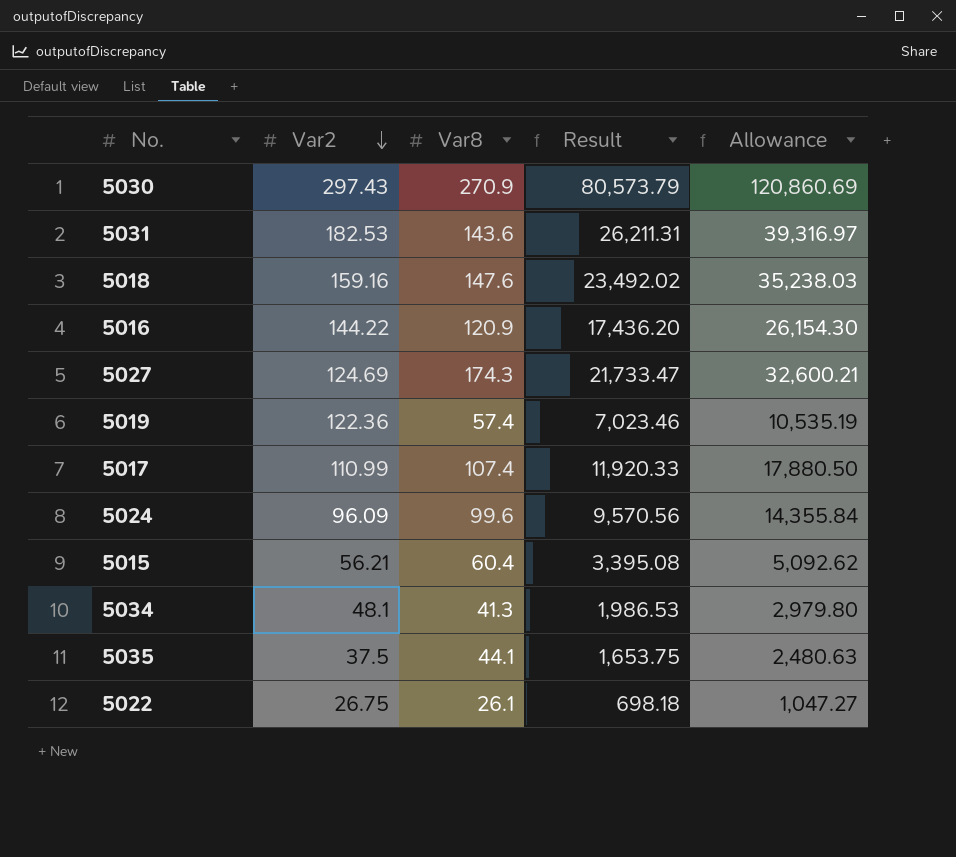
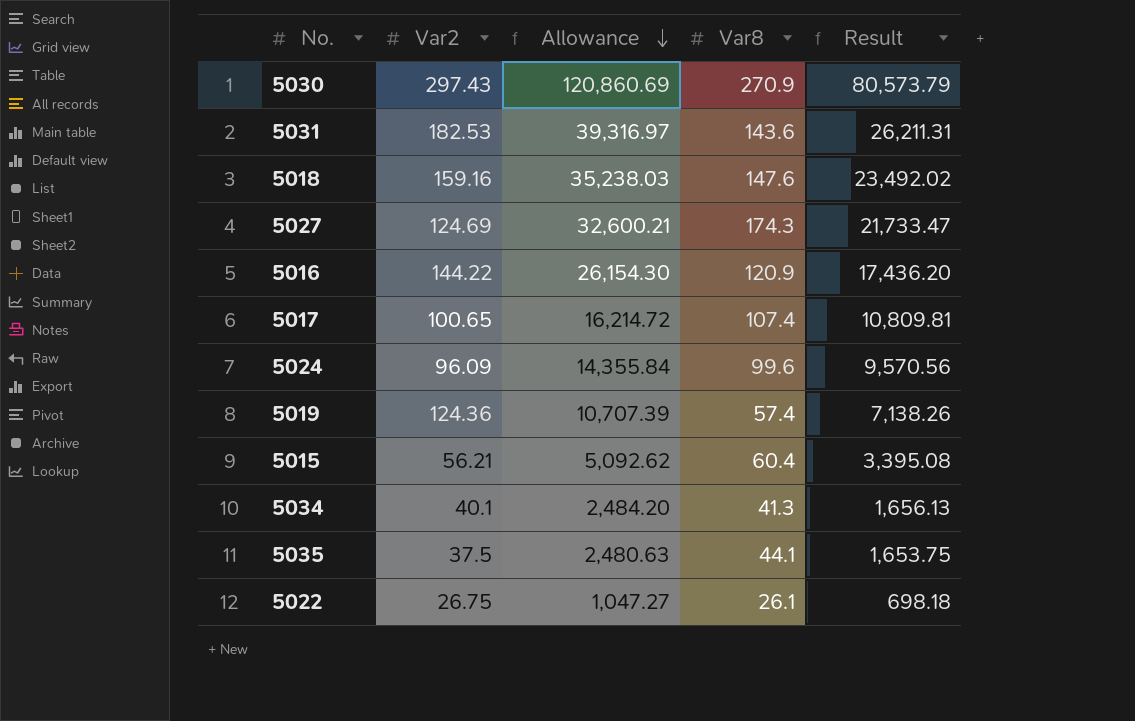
row order: Var2 descending -> Allowance descending
column Allowance | position: 5 -> 3
5017 | Var2: 110.99 -> 100.65
5017 | Allowance: 17,880.50 -> 16,214.72
5017 | Result: 11,920.33 -> 10,809.81
5019 | Var2: 122.36 -> 124.36
5019 | Allowance: 10,535.19 -> 10,707.39
5019 | Result: 7,023.46 -> 7,138.26
5034 | Var2: 48.1 -> 40.1
5034 | Allowance: 2,979.80 -> 2,484.20
5034 | Result: 1,986.53 -> 1,656.13

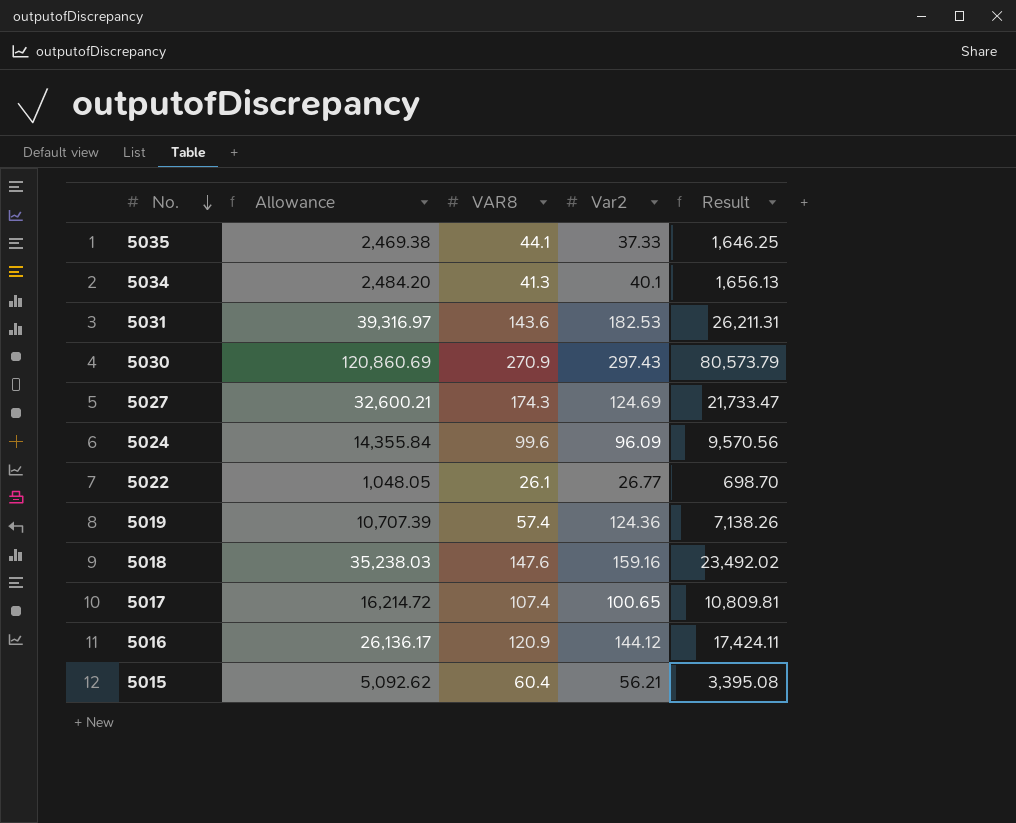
row order: Allowance descending -> No. descending
column name: Var8 -> VAR8
column Var2 | position: 2 -> 4
5035 | Allowance: 2,480.63 -> 2,469.38
5035 | Var2: 37.5 -> 37.33
5035 | Result: 1,653.75 -> 1,646.25
5022 | Allowance: 1,047.27 -> 1,048.05
5022 | Var2: 26.75 -> 26.77
5022 | Result: 698.18 -> 698.70
5016 | Allowance: 26,154.30 -> 26,136.17
5016 | Var2: 144.22 -> 144.12
5016 | Result: 17,436.20 -> 17,424.11

